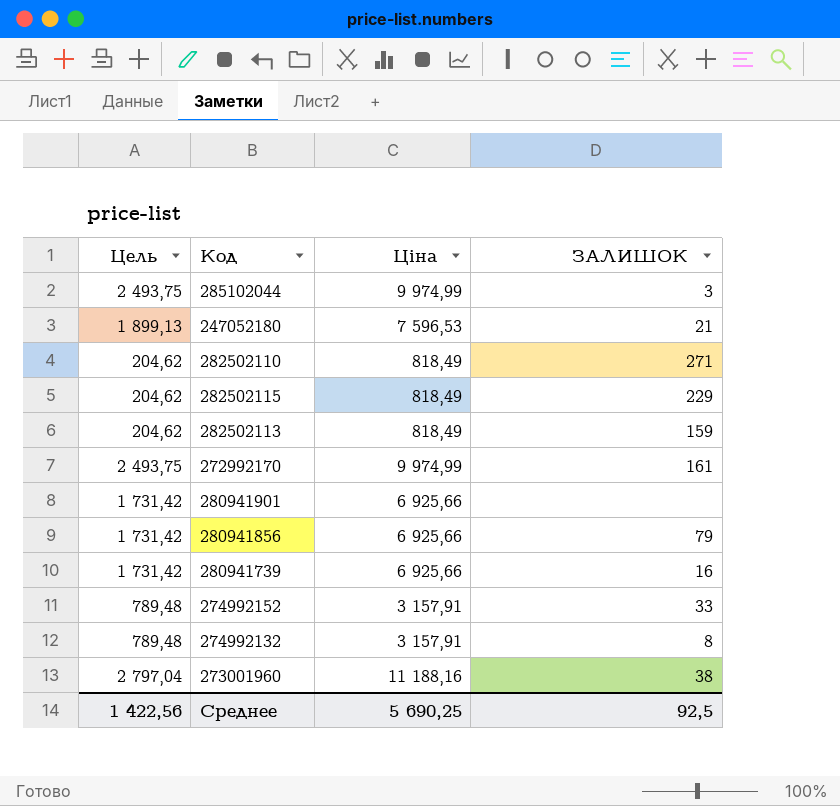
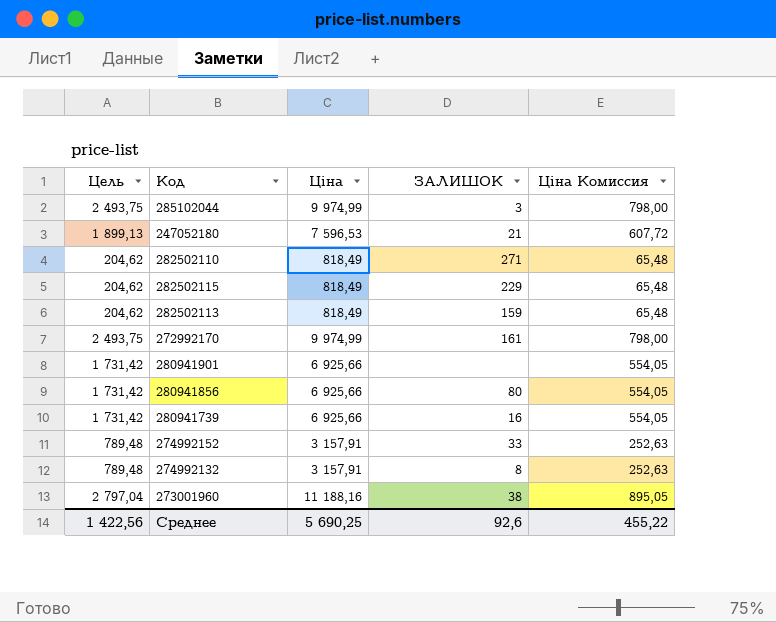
column Ціна Комиссия | formula: none -> [Ціна] * 0,08
280941856 | ЗАЛИШОК: 79 -> 80
Среднее | ЗАЛИШОК: 92,5 -> 92,6

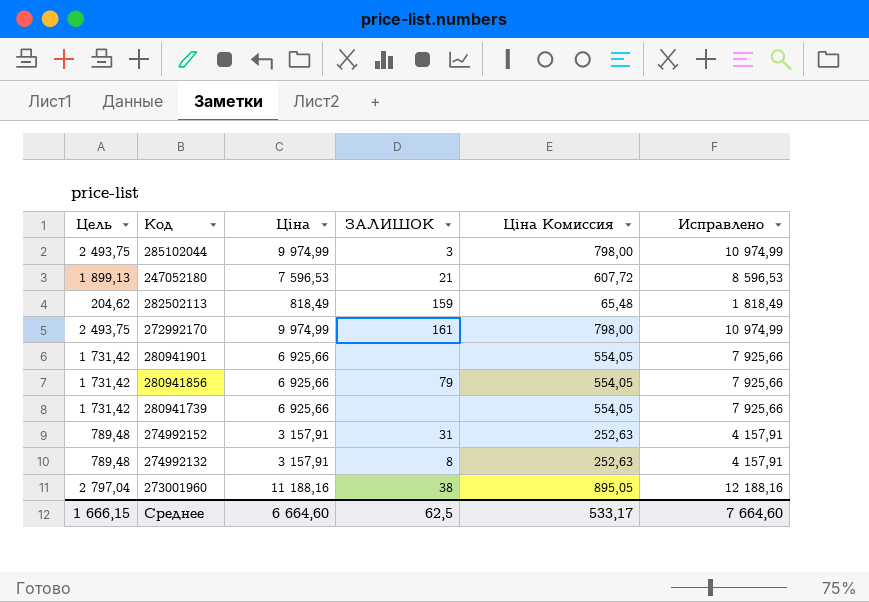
column Исправлено | formula: none -> [Ціна] + 1000
row 282502110: 204,62 | 818,49 | 271 | 65,48 -> none
row 282502115: 204,62 | 818,49 | 229 | 65,48 -> none
280941856 | ЗАЛИШОК: 80 -> 79
280941739 | ЗАЛИШОК: 16 -> none
274992152 | ЗАЛИШОК: 33 -> 31
Среднее | Цель: 1 422,56 -> 1 666,15
Среднее | Ціна: 5 690,25 -> 6 664,60
Среднее | ЗАЛИШОК: 92,6 -> 62,5
Среднее | Ціна Комиссия: 455,22 -> 533,17

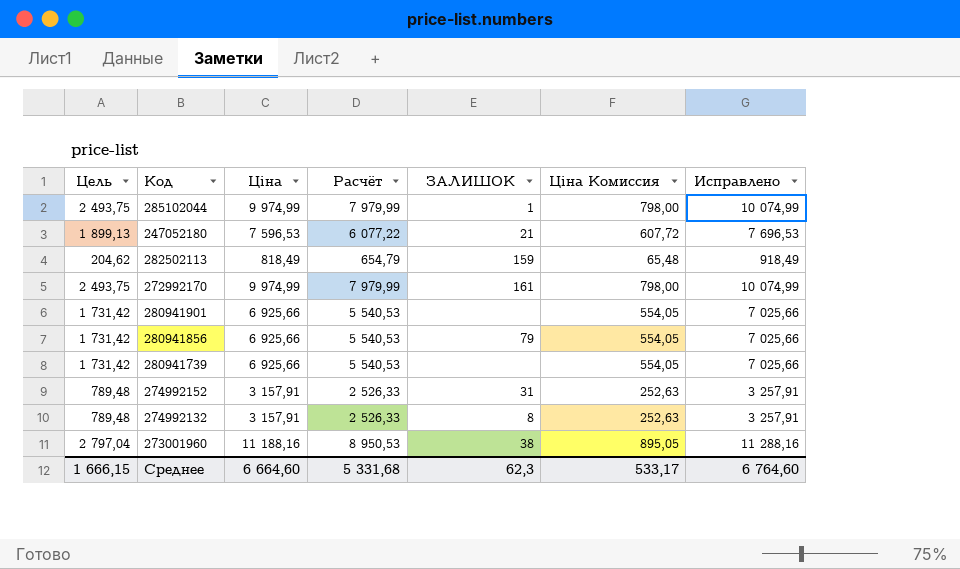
column Расчёт | formula: none -> [Ціна] * 0,8
column Исправлено | formula: [Ціна] + 1000 -> [Ціна] + 100
285102044 | ЗАЛИШОК: 3 -> 1
Среднее | ЗАЛИШОК: 62,5 -> 62,3
Среднее | Исправлено: 7 664,60 -> 6 764,60

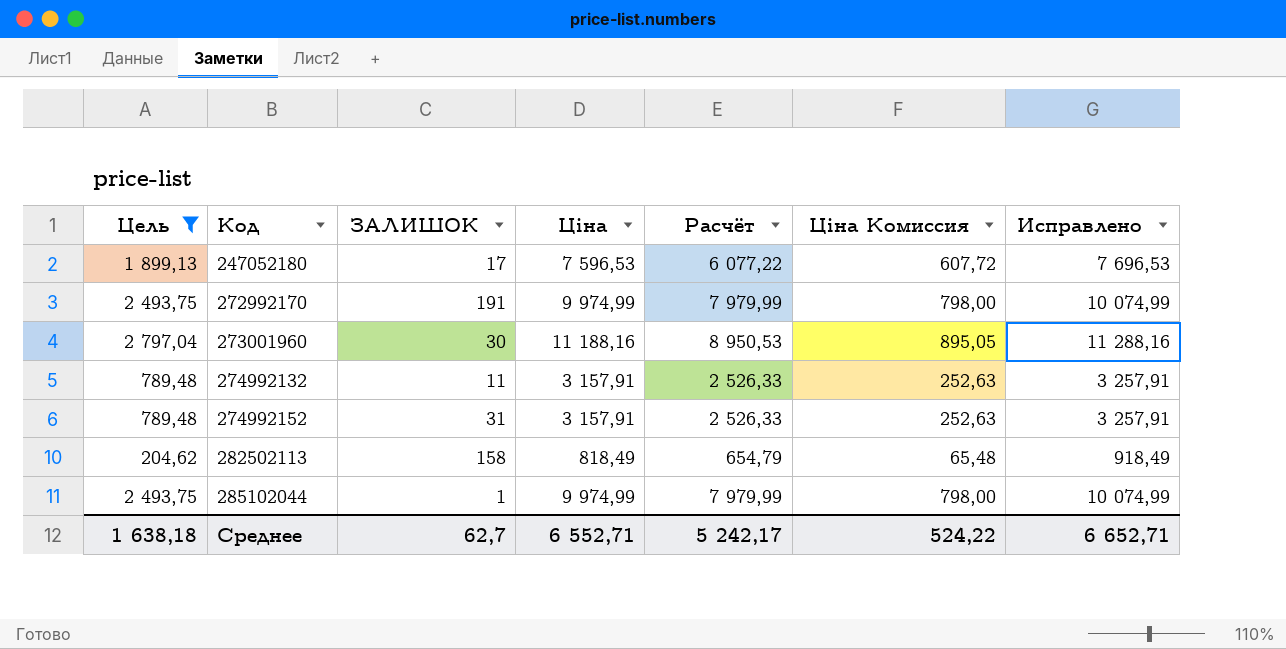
filter: none -> Цель != 1 731,42
row order: none -> Код ascending
column ЗАЛИШОК | position: 5 -> 3
247052180 | ЗАЛИШОК: 21 -> 17
272992170 | ЗАЛИШОК: 161 -> 191
273001960 | ЗАЛИШОК: 38 -> 30
274992132 | ЗАЛИШОК: 8 -> 11
282502113 | ЗАЛИШОК: 159 -> 158
Среднее | Цель: 1 666,15 -> 1 638,18
Среднее | ЗАЛИШОК: 62,3 -> 62,7
Среднее | Ціна: 6 664,60 -> 6 552,71
Среднее | Расчёт: 5 331,68 -> 5 242,17
Среднее | Ціна Комиссия: 533,17 -> 524,22
Среднее | Исправлено: 6 764,60 -> 6 652,71

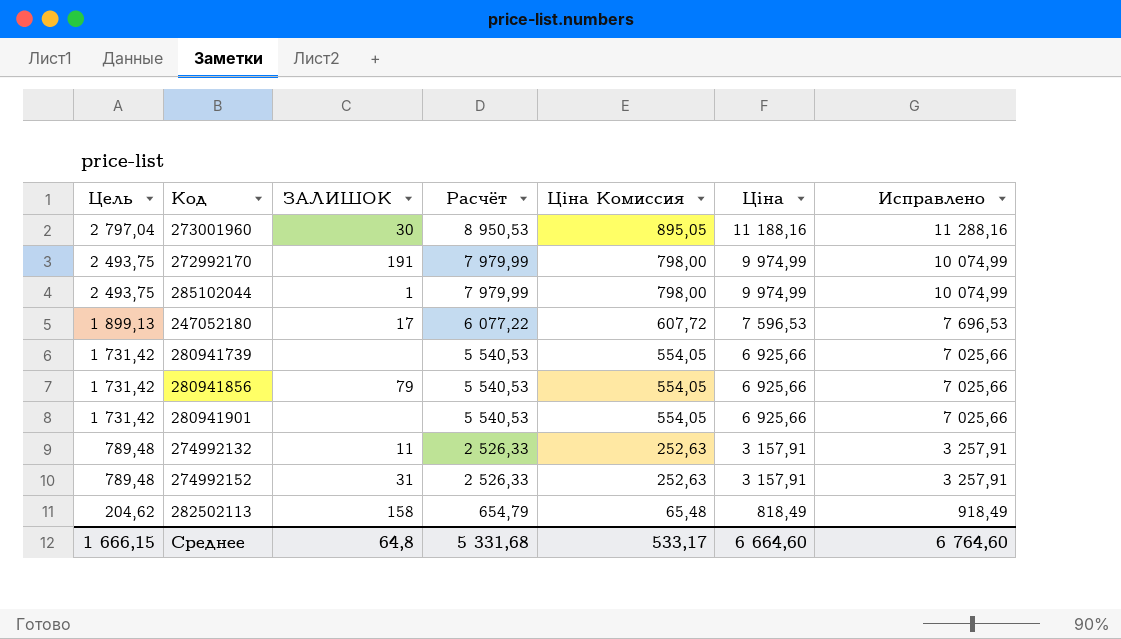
filter: Цель != 1 731,42 -> none
row order: Код ascending -> Цель descending
column Ціна | position: 4 -> 6
Среднее | Цель: 1 638,18 -> 1 666,15
Среднее | ЗАЛИШОК: 62,7 -> 64,8
Среднее | Расчёт: 5 242,17 -> 5 331,68
Среднее | Ціна Комиссия: 524,22 -> 533,17
Среднее | Ціна: 6 552,71 -> 6 664,60
Среднее | Исправлено: 6 652,71 -> 6 764,60

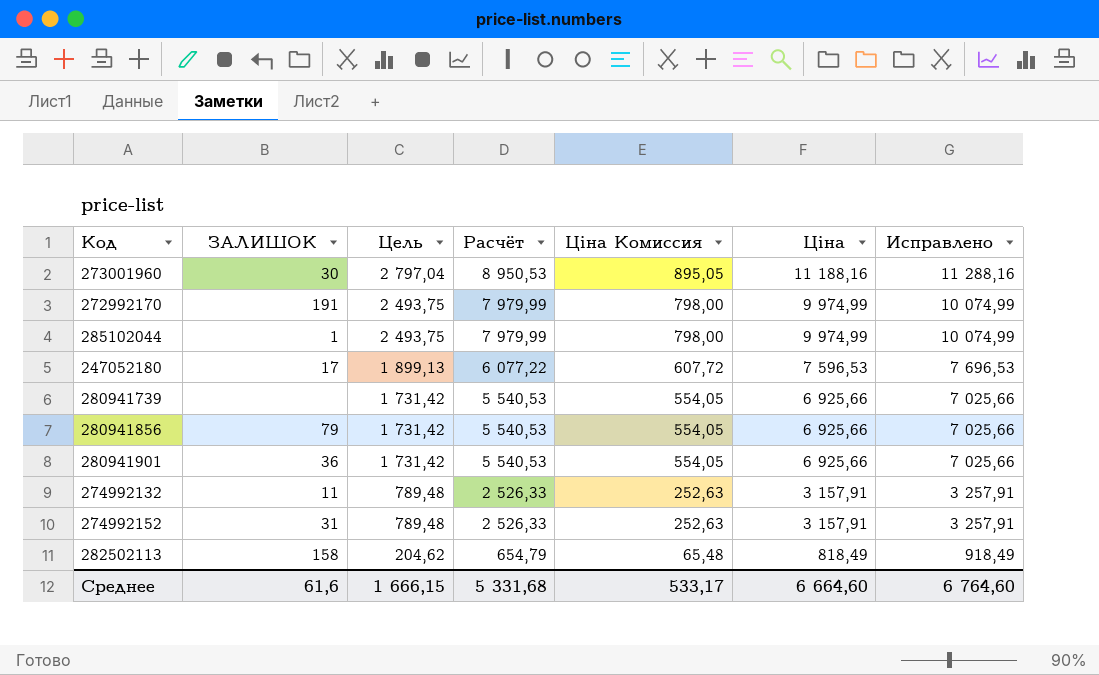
column Цель | position: 1 -> 3
280941901 | ЗАЛИШОК: none -> 36
Среднее | ЗАЛИШОК: 64,8 -> 61,6

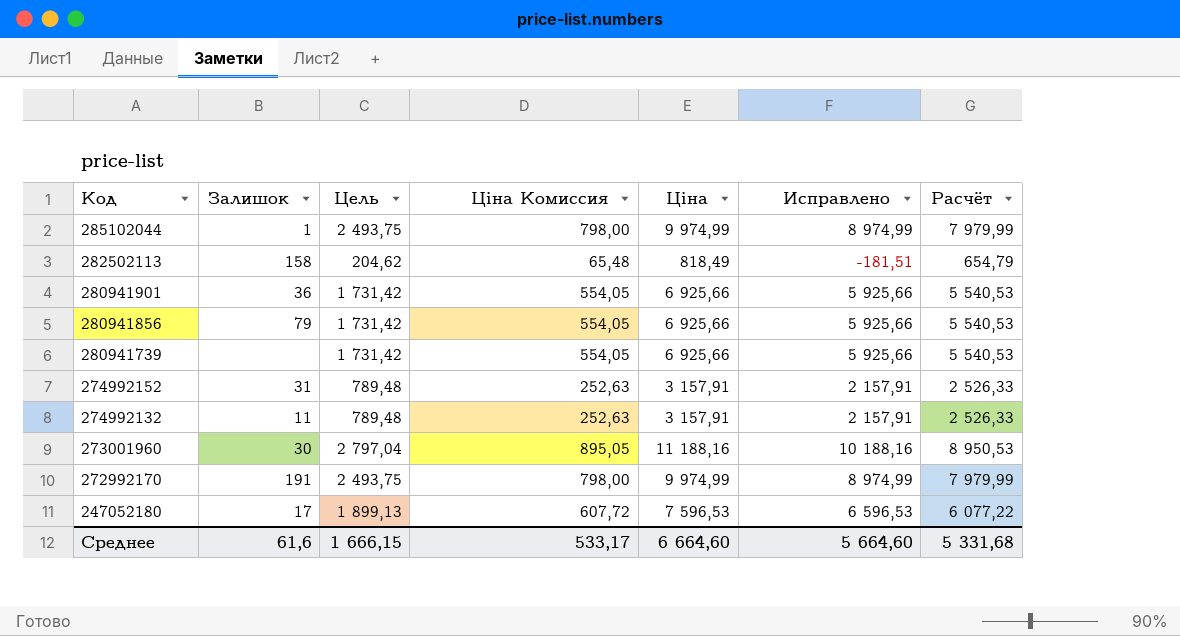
row order: Цель descending -> Код descending
column name: ЗАЛИШОК -> Залишок
column Исправлено | formula: [Ціна] + 100 -> [Ціна] - 1000
column Расчёт | position: 4 -> 7
Среднее | Исправлено: 6 764,60 -> 5 664,60

